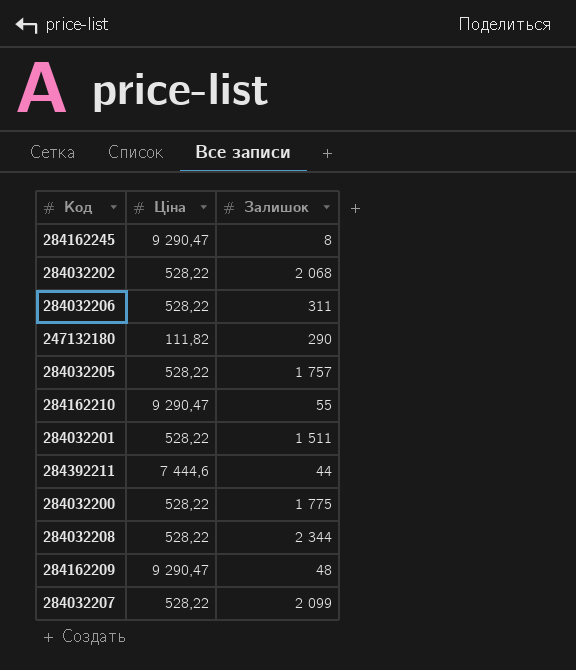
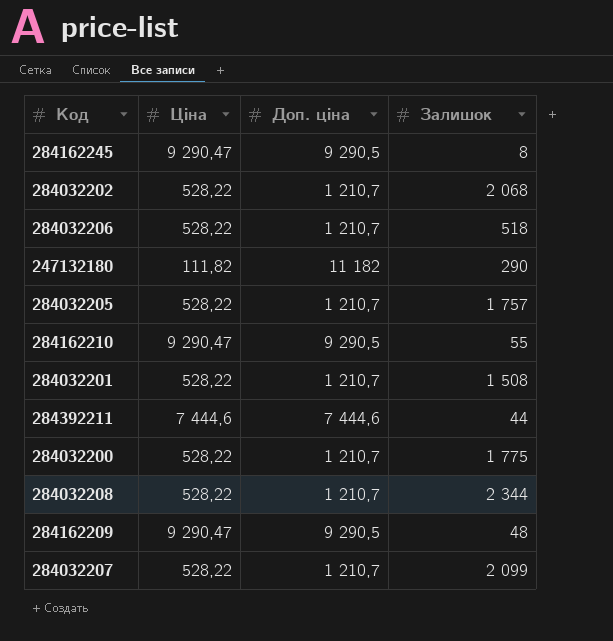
column Доп. ціна | position: none -> 3
284032206 | Залишок: 311 -> 518
284032201 | Залишок: 1 511 -> 1 508

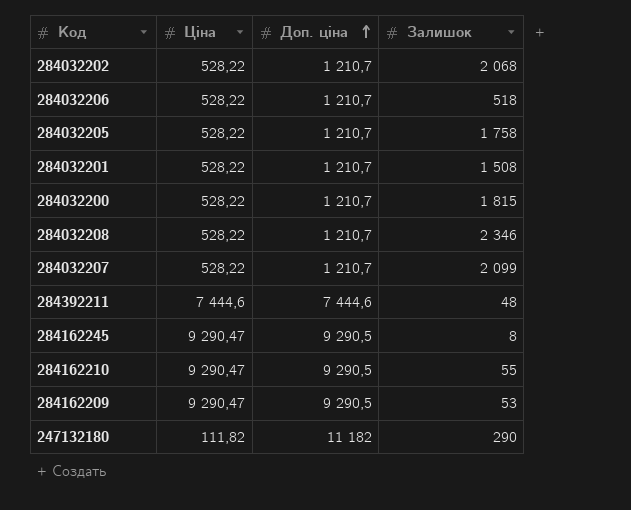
row order: none -> Доп. ціна ascending
284032205 | Залишок: 1 757 -> 1 758
284032200 | Залишок: 1 775 -> 1 815
284032208 | Залишок: 2 344 -> 2 346
284392211 | Залишок: 44 -> 48
284162209 | Залишок: 48 -> 53

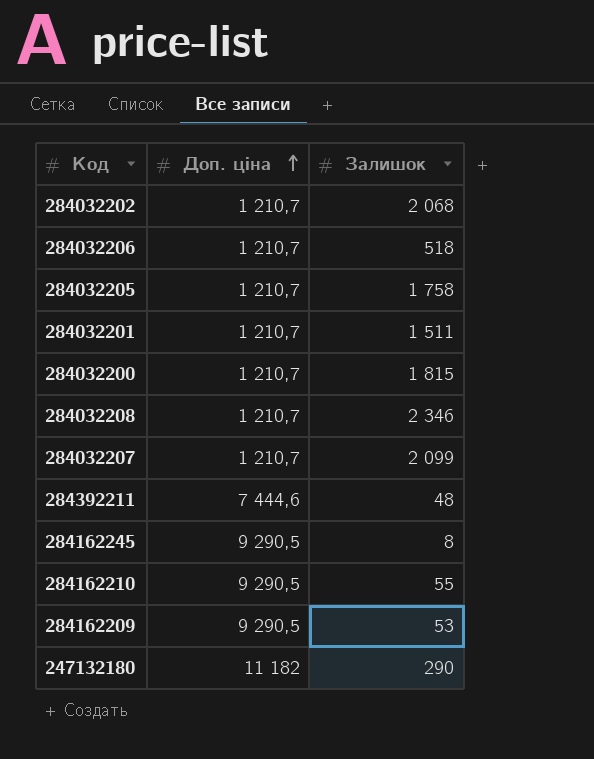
column Ціна | position: 2 -> none
284032201 | Залишок: 1 508 -> 1 511

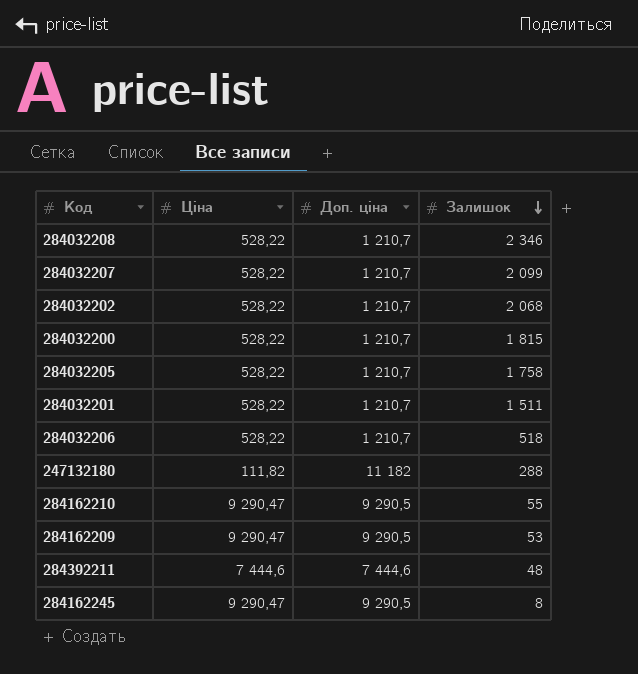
row order: Доп. ціна ascending -> Залишок descending
column Ціна | position: none -> 2
247132180 | Залишок: 290 -> 288

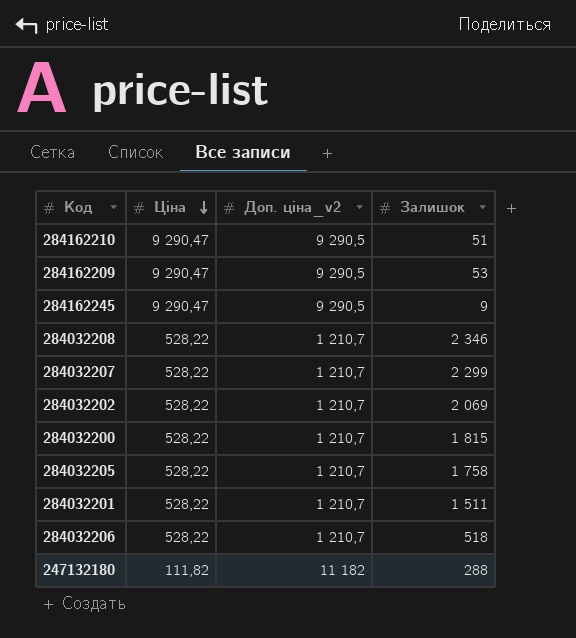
row order: Залишок descending -> Ціна descending
column name: Доп. ціна -> Доп. ціна_v2
row 284392211: 7 444,6 | 7 444,6 | 48 -> none
284162210 | Залишок: 55 -> 51
284162245 | Залишок: 8 -> 9
284032207 | Залишок: 2 099 -> 2 299
284032202 | Залишок: 2 068 -> 2 069

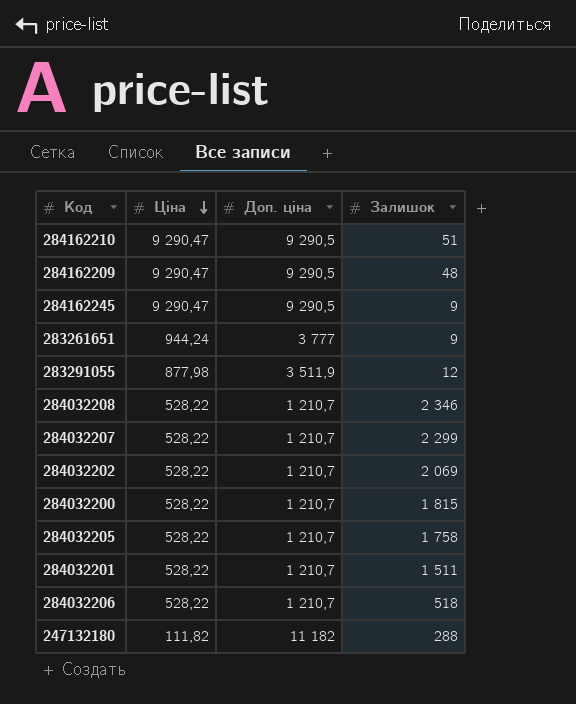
column name: Доп. ціна_v2 -> Доп. ціна
284162209 | Залишок: 53 -> 48
row 283261651: none -> 944,24 | 3 777 | 9
row 283291055: none -> 877,98 | 3 511,9 | 12

